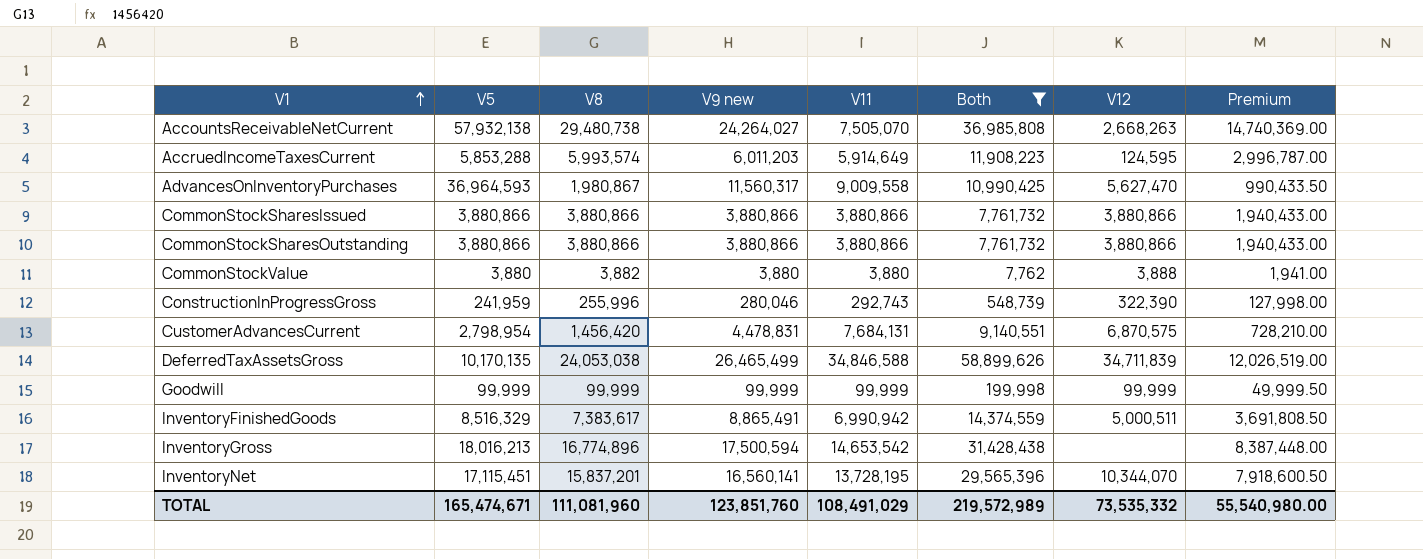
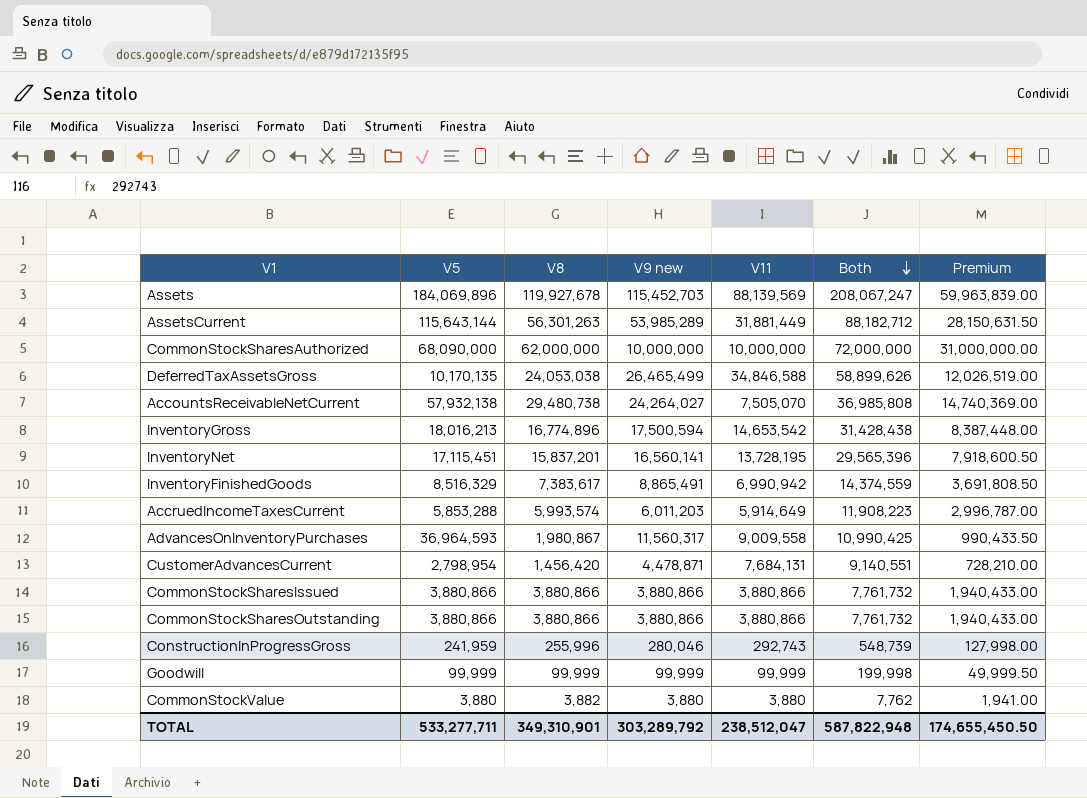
filter: Both <= 58,899,626 -> none
row order: V1 ascending -> Both descending
column V12 | position: 7 -> none
CustomerAdvancesCurrent | V9 new: 4,478,831 -> 4,478,871
TOTAL | V5: 165,474,671 -> 533,277,711
TOTAL | V8: 111,081,960 -> 349,310,901
TOTAL | V9 new: 123,851,760 -> 303,289,792
TOTAL | V11: 108,491,029 -> 238,512,047
TOTAL | Both: 219,572,989 -> 587,822,948
TOTAL | Premium: 55,540,980.00 -> 174,655,450.50

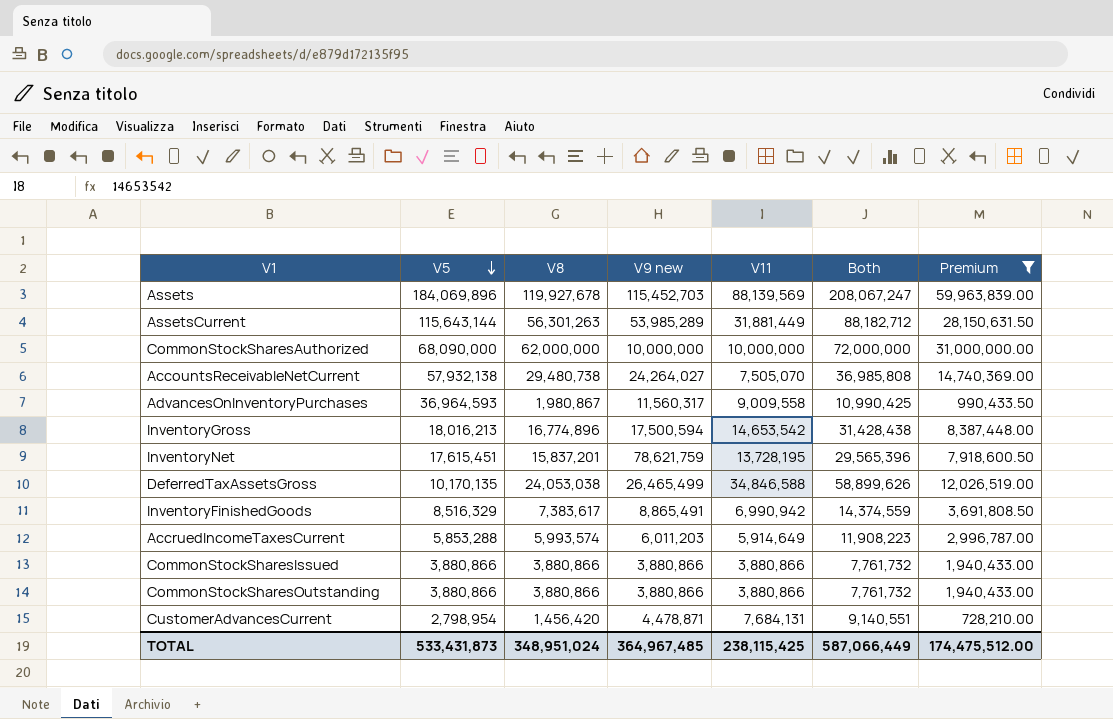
filter: none -> Premium >= 728,210.00
row order: Both descending -> V5 descending
InventoryNet | V5: 17,115,451 -> 17,615,451
InventoryNet | V9 new: 16,560,141 -> 78,621,759
TOTAL | V5: 533,277,711 -> 533,431,873
TOTAL | V8: 349,310,901 -> 348,951,024
TOTAL | V9 new: 303,289,792 -> 364,967,485
TOTAL | V11: 238,512,047 -> 238,115,425
TOTAL | Both: 587,822,948 -> 587,066,449
TOTAL | Premium: 174,655,450.50 -> 174,475,512.00

